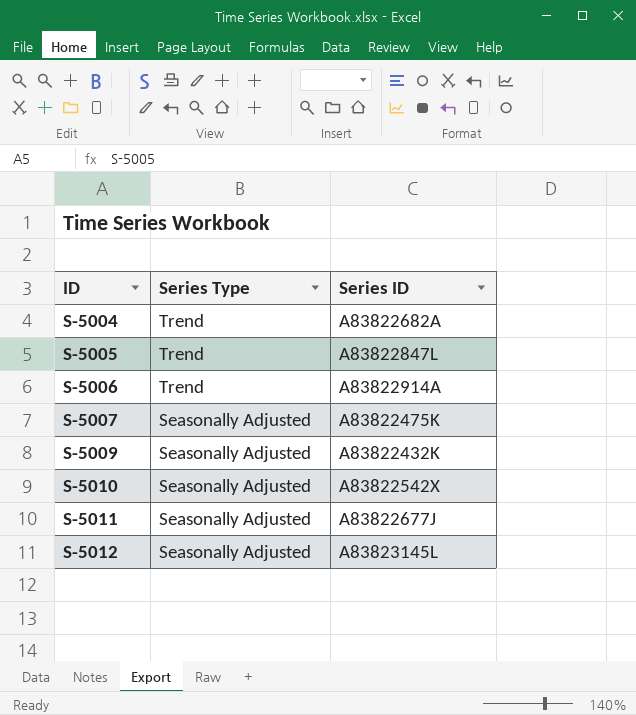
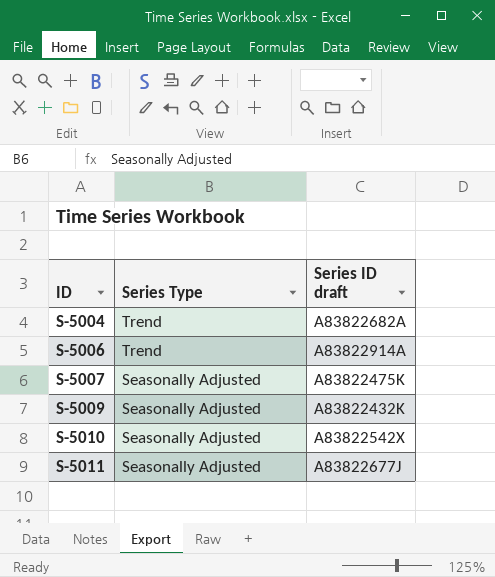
column name: Series ID -> Series ID draft
row S-5005: Trend | A83822847L -> none
row S-5012: Seasonally Adjusted | A83823145L -> none

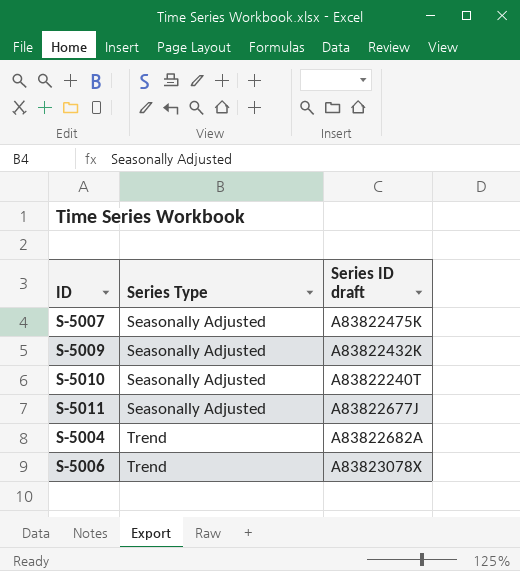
row order: ID ascending -> Series Type ascending
S-5010 | Series ID draft: A83822542X -> A83822240T
S-5006 | Series ID draft: A83822914A -> A83823078X

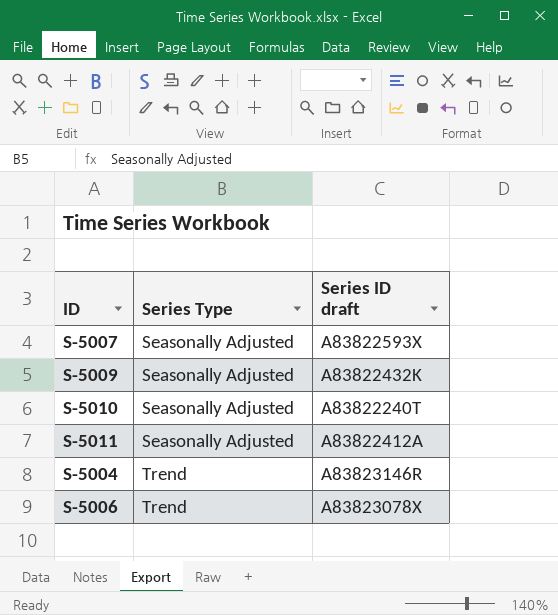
S-5007 | Series ID draft: A83822475K -> A83822593X
S-5011 | Series ID draft: A83822677J -> A83822412A
S-5004 | Series ID draft: A83822682A -> A83823146R

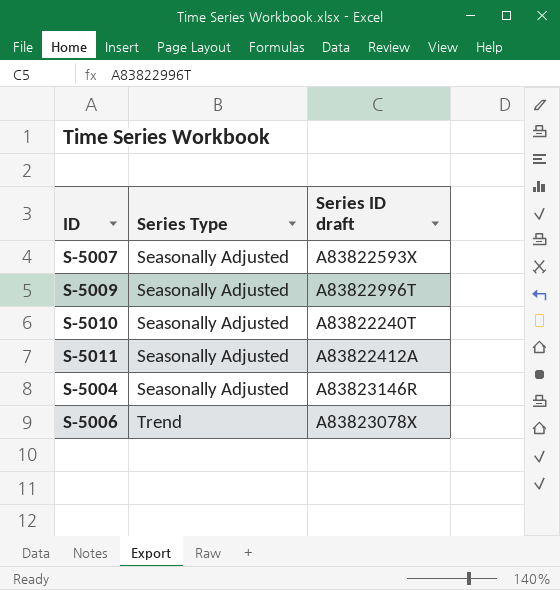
S-5009 | Series ID draft: A83822432K -> A83822996T
S-5004 | Series Type: Trend -> Seasonally Adjusted

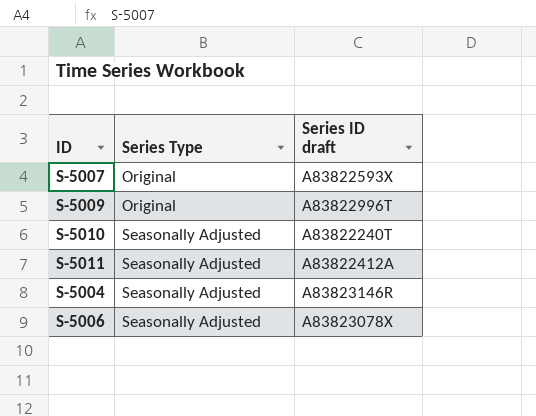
S-5007 | Series Type: Seasonally Adjusted -> Original
S-5009 | Series Type: Seasonally Adjusted -> Original
S-5006 | Series Type: Trend -> Seasonally Adjusted

